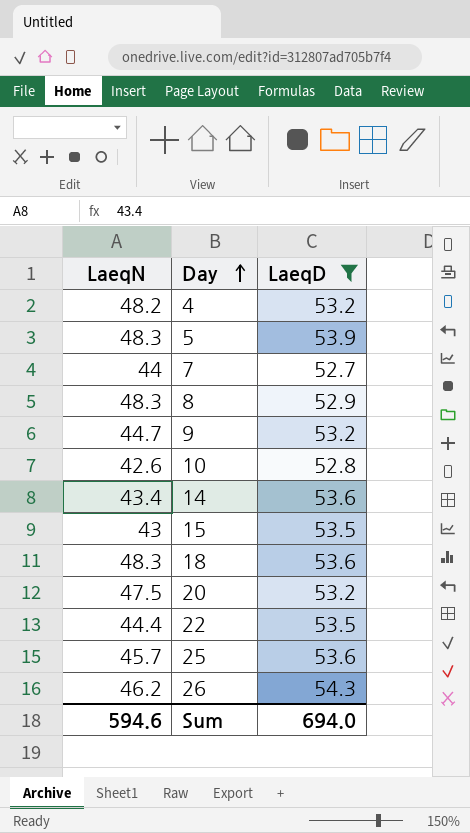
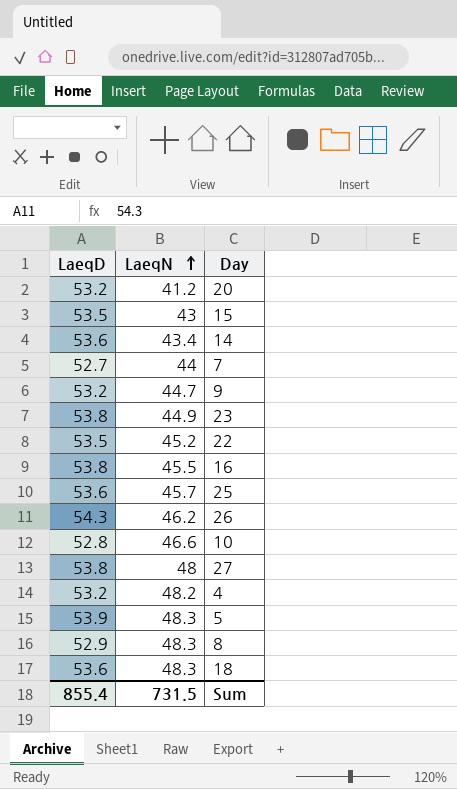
filter: LaeqD != 53.8 -> none
row order: Day ascending -> LaeqN ascending
column LaeqD | position: 3 -> 1
20 | LaeqN: 47.5 -> 41.2
22 | LaeqN: 44.4 -> 45.2
10 | LaeqN: 42.6 -> 46.6
Sum | LaeqD: 694.0 -> 855.4
Sum | LaeqN: 594.6 -> 731.5

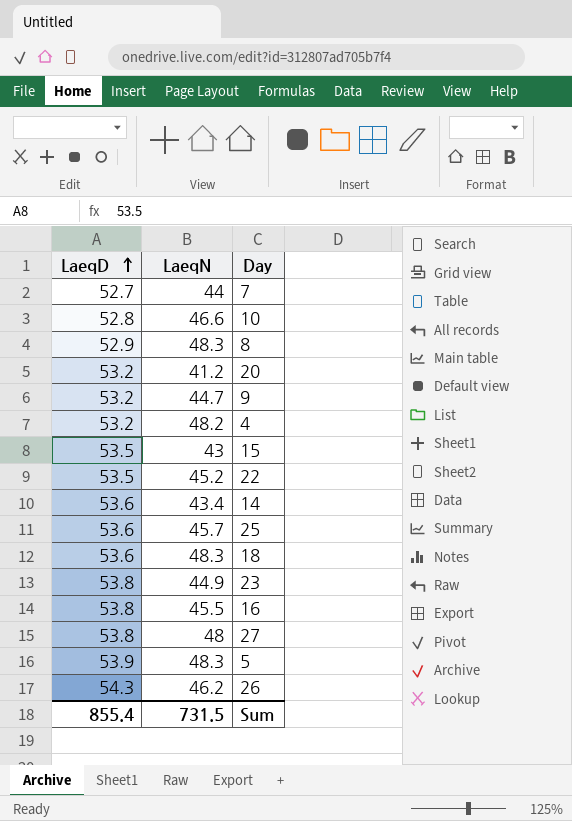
row order: LaeqN ascending -> LaeqD ascending

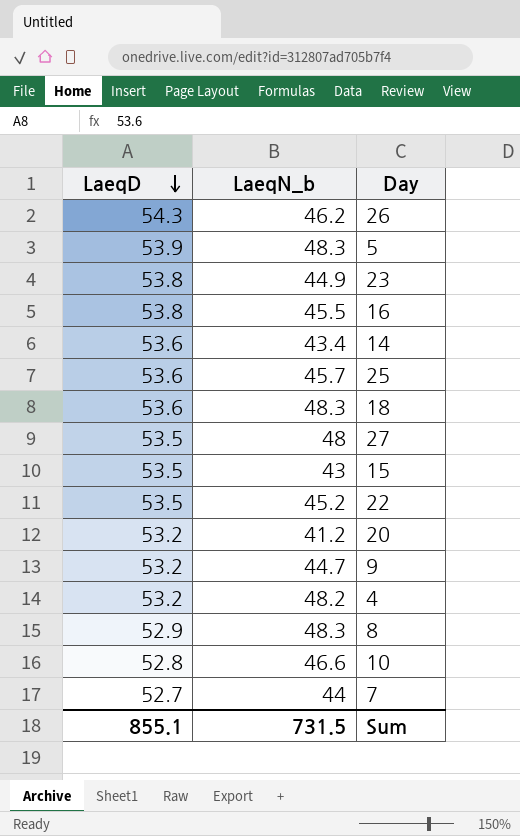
row order: LaeqD ascending -> LaeqD descending
column name: LaeqN -> LaeqN_b
27 | LaeqD: 53.8 -> 53.5
Sum | LaeqD: 855.4 -> 855.1

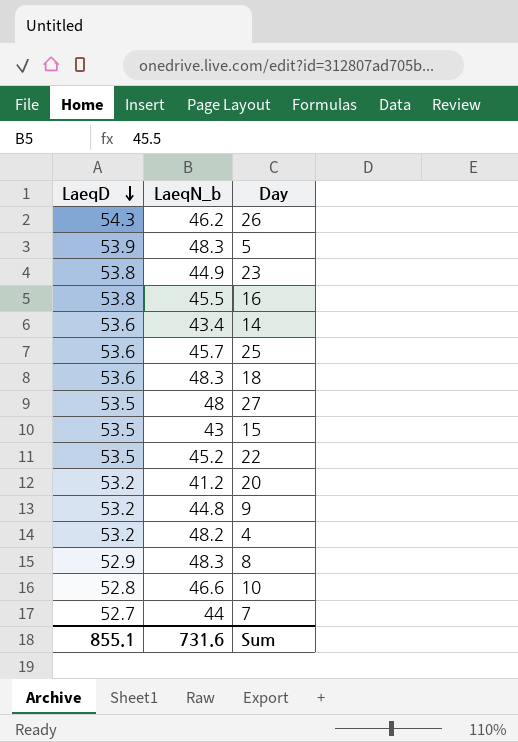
9 | LaeqN_b: 44.7 -> 44.8
Sum | LaeqN_b: 731.5 -> 731.6

